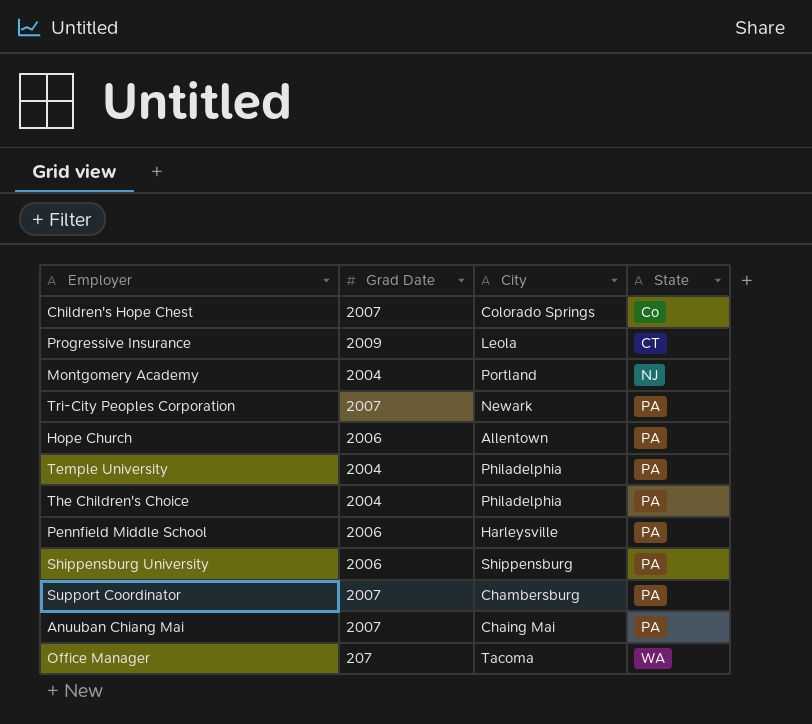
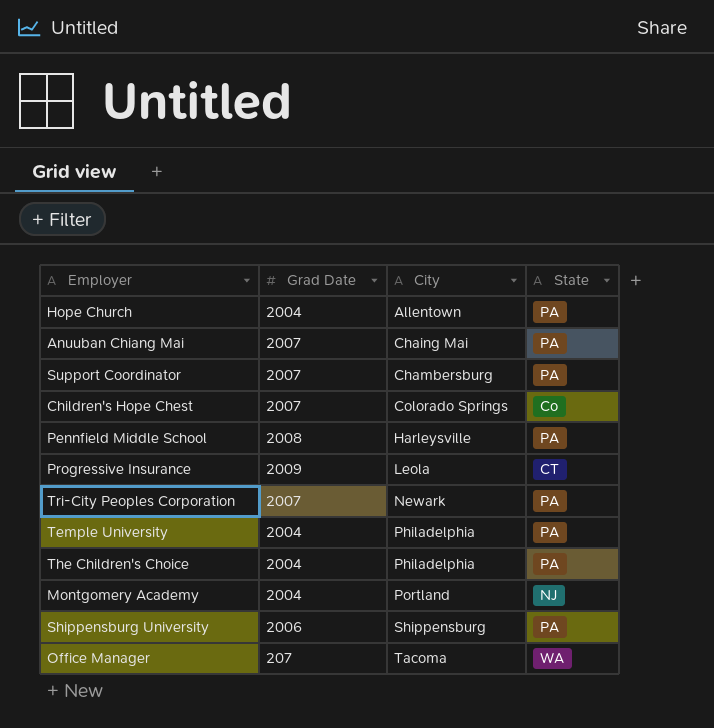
row order: State ascending -> City ascending
Hope Church | Grad Date: 2006 -> 2004
Pennfield Middle School | Grad Date: 2006 -> 2008

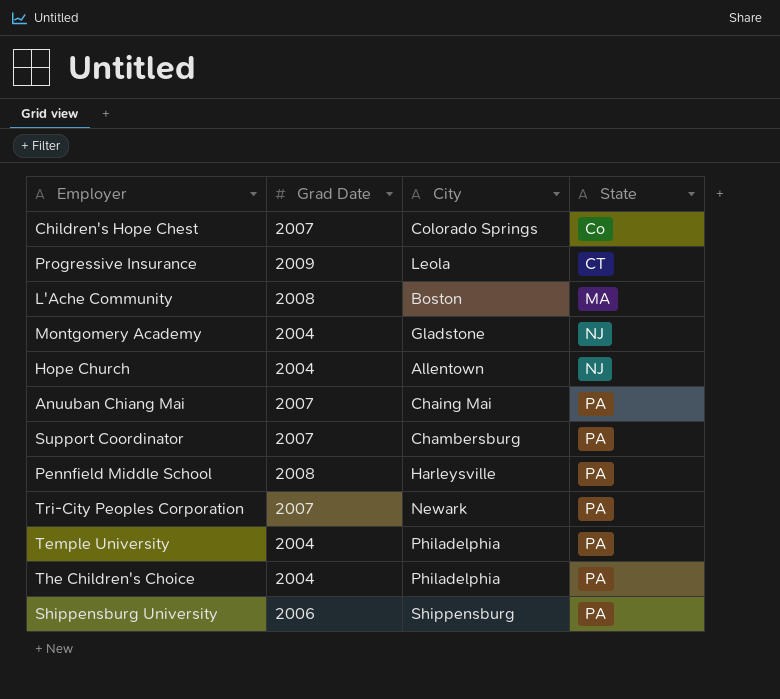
row order: City ascending -> State ascending
row Office Manager: 207 | Tacoma | WA -> none
row L'Ache Community: none -> 2008 | Boston | MA
Montgomery Academy | City: Portland -> Gladstone
Hope Church | State: PA -> NJ

